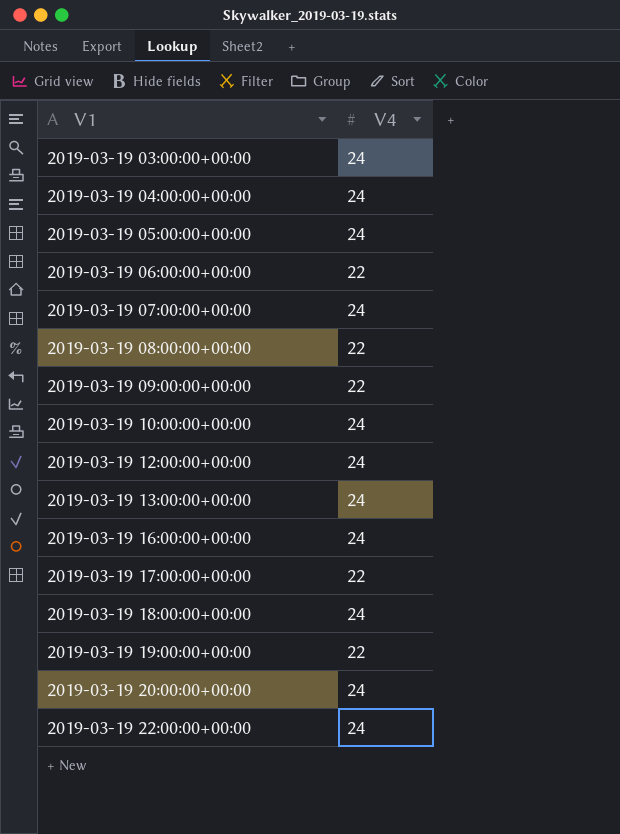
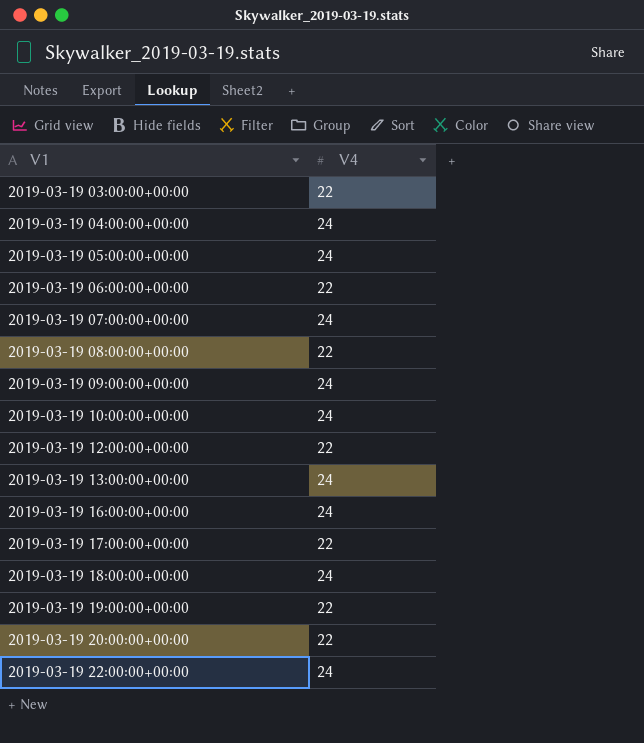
2019-03-19 03:00:00+00:00 | V4: 24 -> 22
2019-03-19 09:00:00+00:00 | V4: 22 -> 24
2019-03-19 12:00:00+00:00 | V4: 24 -> 22
2019-03-19 20:00:00+00:00 | V4: 24 -> 22

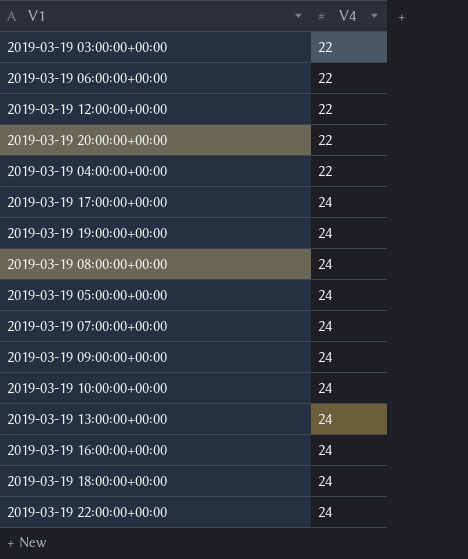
row order: V1 ascending -> V4 ascending
2019-03-19 04:00:00+00:00 | V4: 24 -> 22
2019-03-19 17:00:00+00:00 | V4: 22 -> 24
2019-03-19 19:00:00+00:00 | V4: 22 -> 24
2019-03-19 08:00:00+00:00 | V4: 22 -> 24

